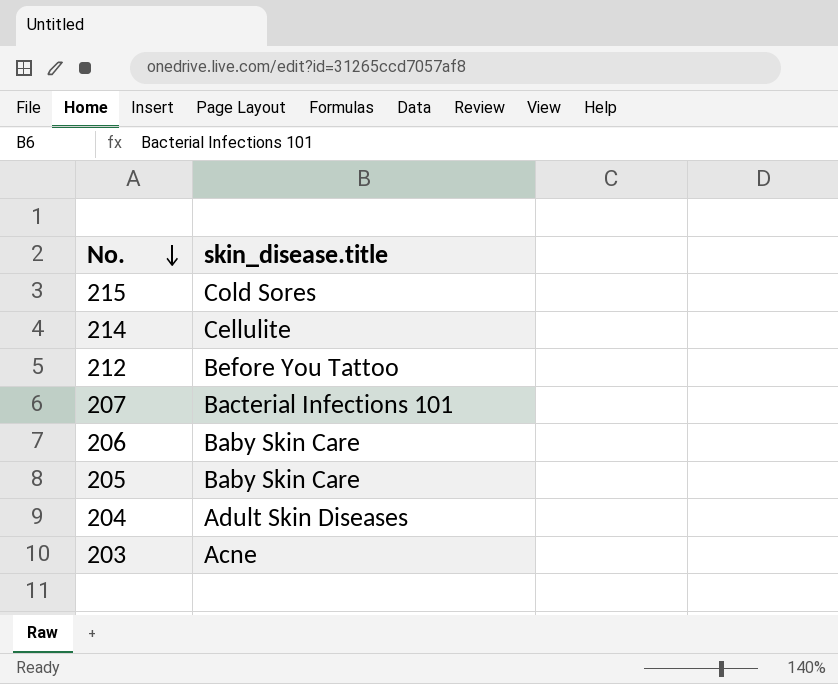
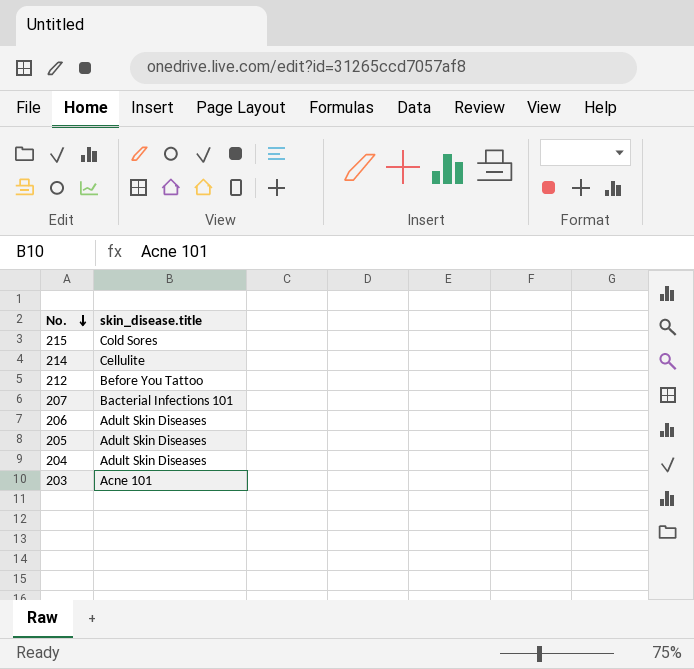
206 | skin_disease.title: Baby Skin Care -> Adult Skin Diseases
205 | skin_disease.title: Baby Skin Care -> Adult Skin Diseases
203 | skin_disease.title: Acne -> Acne 101

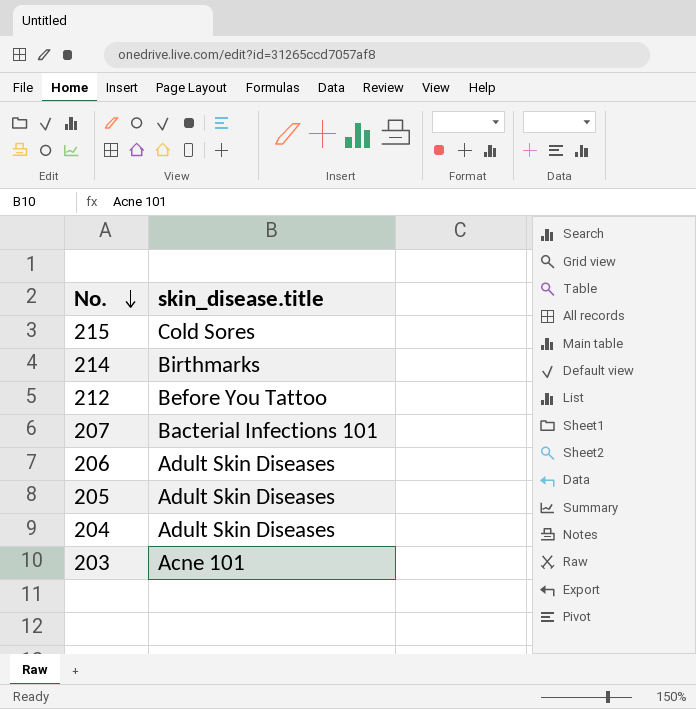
214 | skin_disease.title: Cellulite -> Birthmarks

